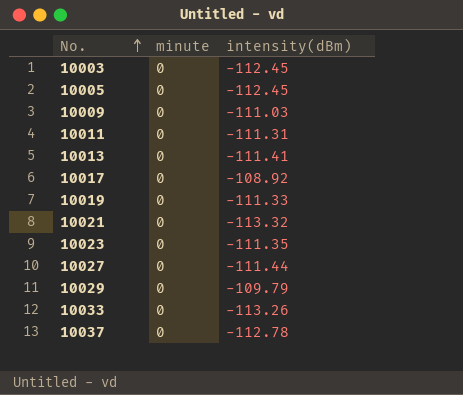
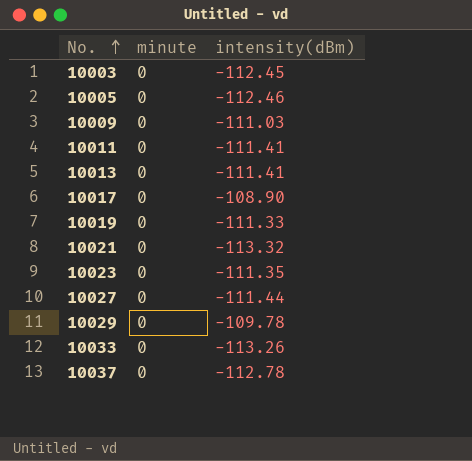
10005 | intensity(dBm): -112.45 -> -112.46
10011 | intensity(dBm): -111.31 -> -111.41
10017 | intensity(dBm): -108.92 -> -108.90
10029 | intensity(dBm): -109.79 -> -109.78

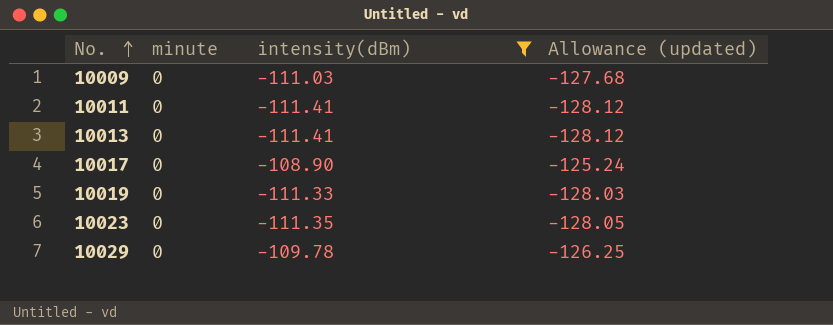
filter: none -> intensity(dBm) >= -111.41
column Allowance (updated) | formula: none -> [intensity(dBm)] * 1.15

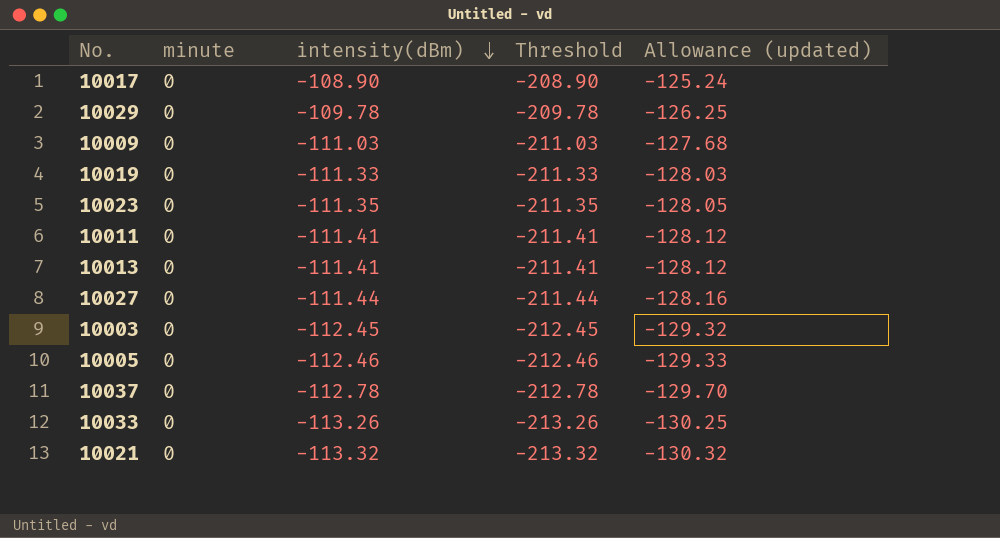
filter: intensity(dBm) >= -111.41 -> none
row order: No. ascending -> intensity(dBm) descending
column Threshold | formula: none -> [intensity(dBm)] - 100

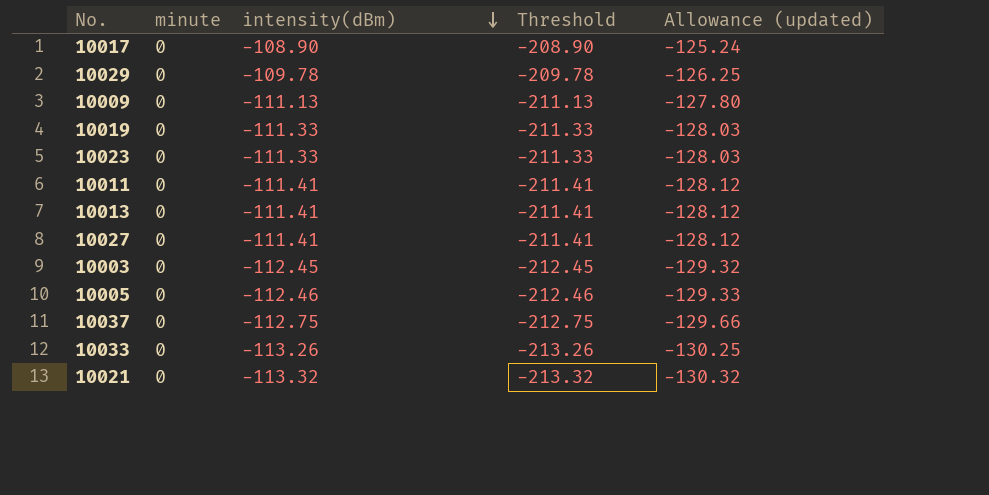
10009 | intensity(dBm): -111.03 -> -111.13
10009 | Threshold: -211.03 -> -211.13
10009 | Allowance (updated): -127.68 -> -127.80
10023 | intensity(dBm): -111.35 -> -111.33
10023 | Threshold: -211.35 -> -211.33
10023 | Allowance (updated): -128.05 -> -128.03
10027 | intensity(dBm): -111.44 -> -111.41
10027 | Threshold: -211.44 -> -211.41
10027 | Allowance (updated): -128.16 -> -128.12
10037 | intensity(dBm): -112.78 -> -112.75
10037 | Threshold: -212.78 -> -212.75
10037 | Allowance (updated): -129.70 -> -129.66

